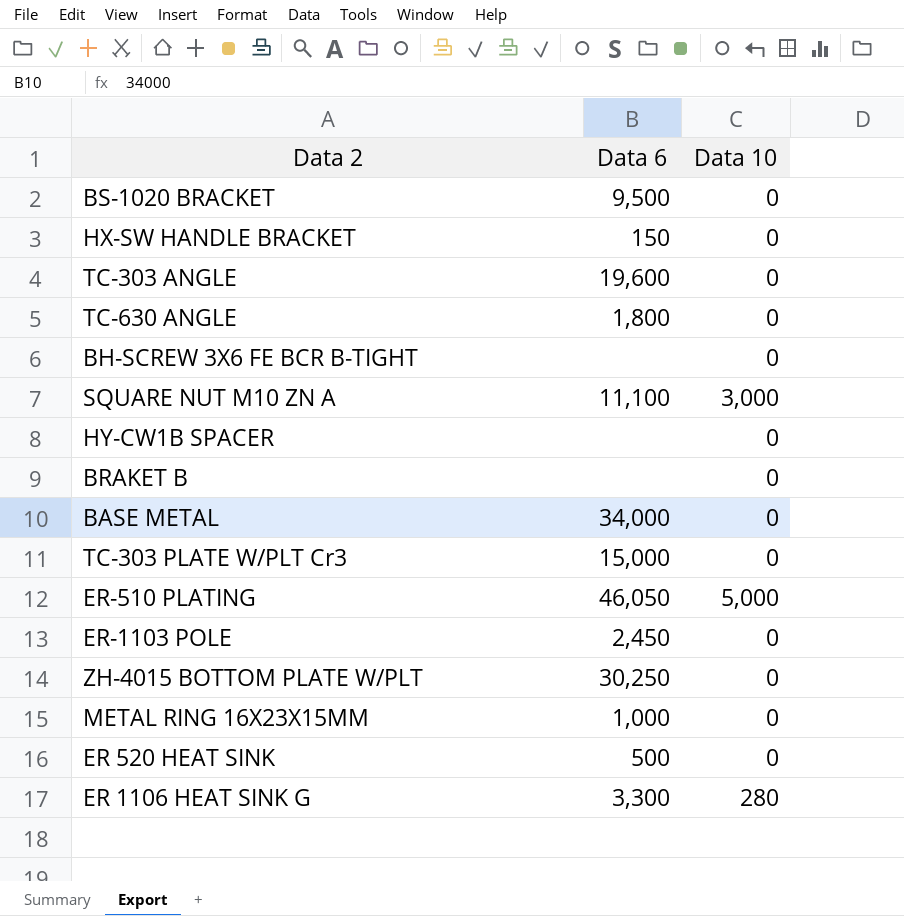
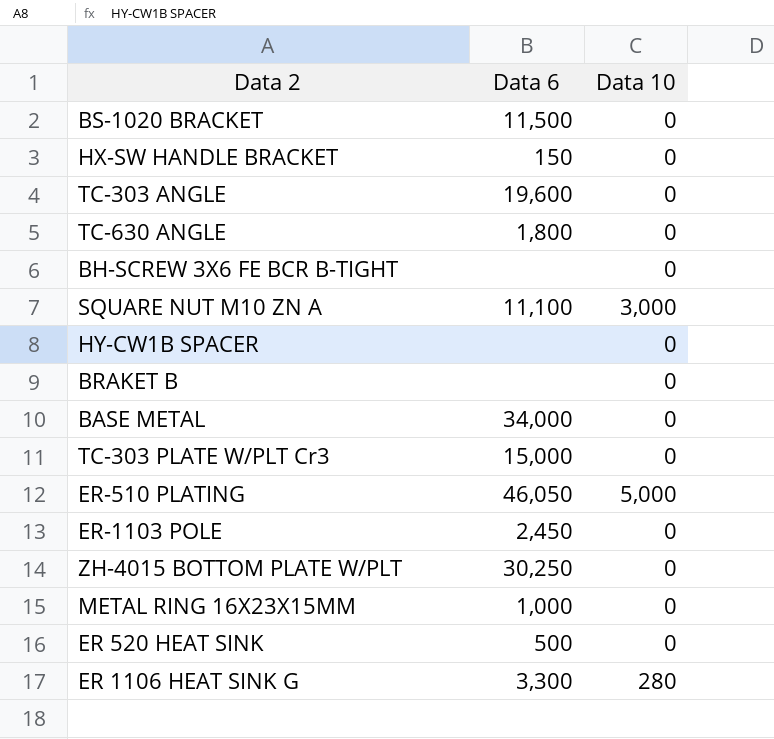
BS-1020 BRACKET | Data 6: 9,500 -> 11,500

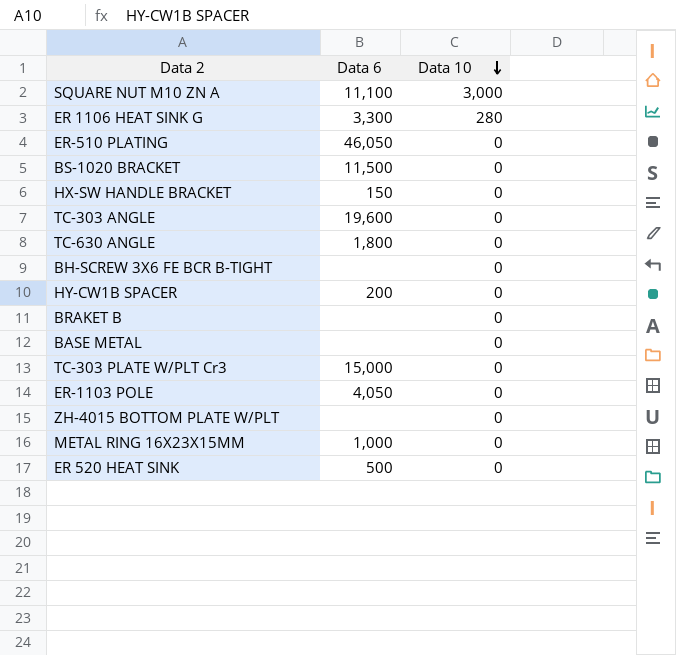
row order: none -> Data 10 descending
ER-510 PLATING | Data 10: 5,000 -> 0
HY-CW1B SPACER | Data 6: none -> 200
BASE METAL | Data 6: 34,000 -> none
ER-1103 POLE | Data 6: 2,450 -> 4,050
ZH-4015 BOTTOM PLATE W/PLT | Data 6: 30,250 -> none

